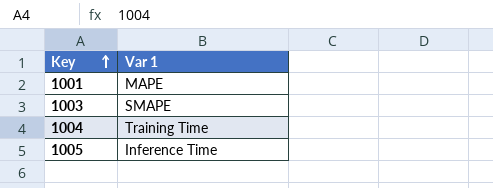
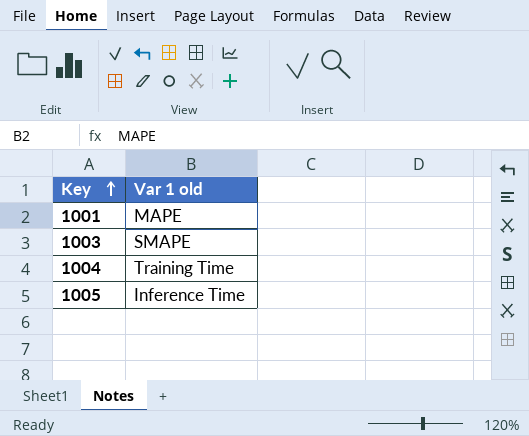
column name: Var 1 -> Var 1 old

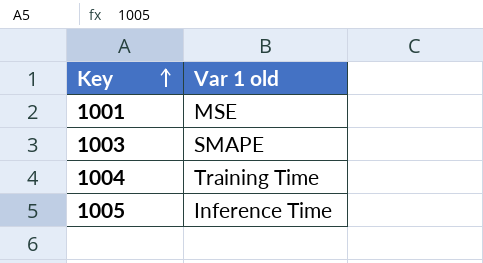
1001 | Var 1 old: MAPE -> MSE

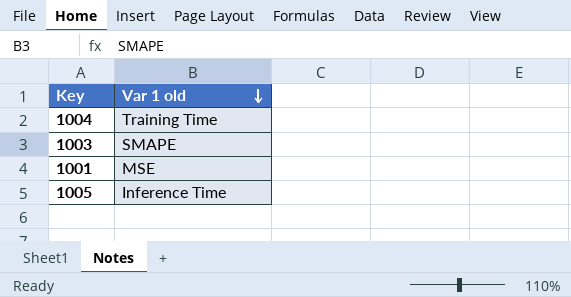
row order: Key ascending -> Var 1 old descending

